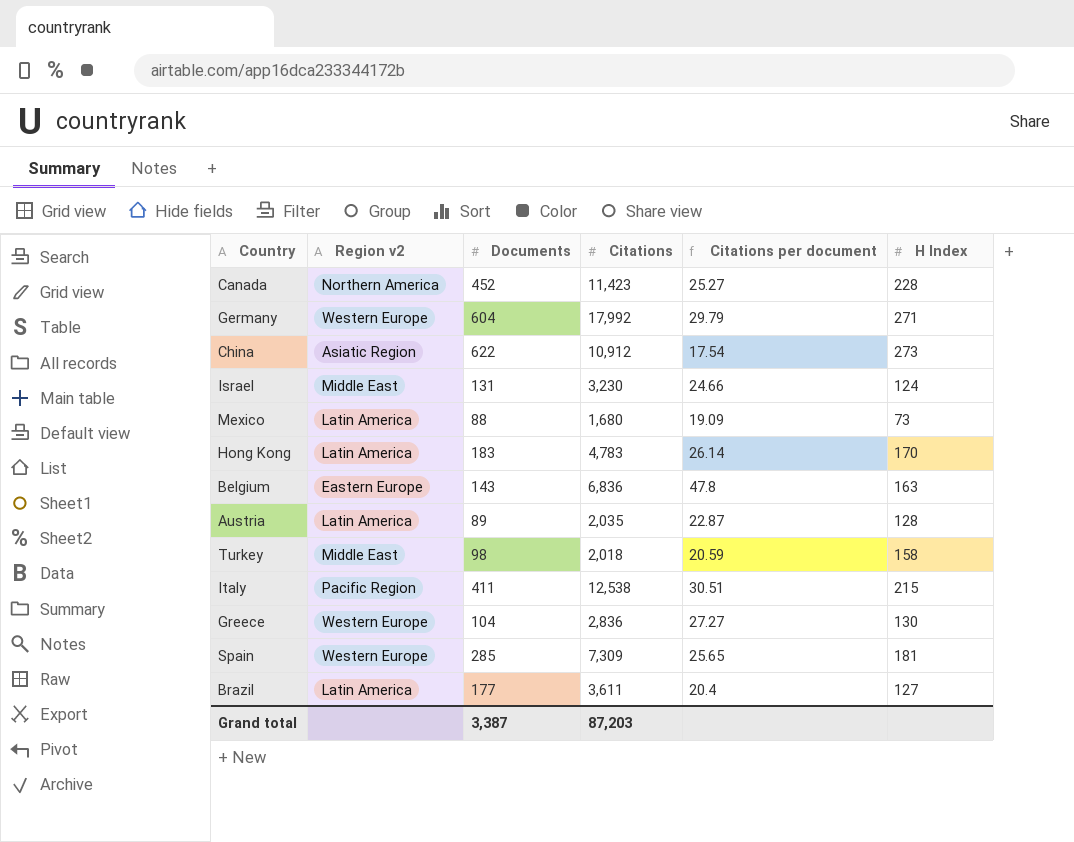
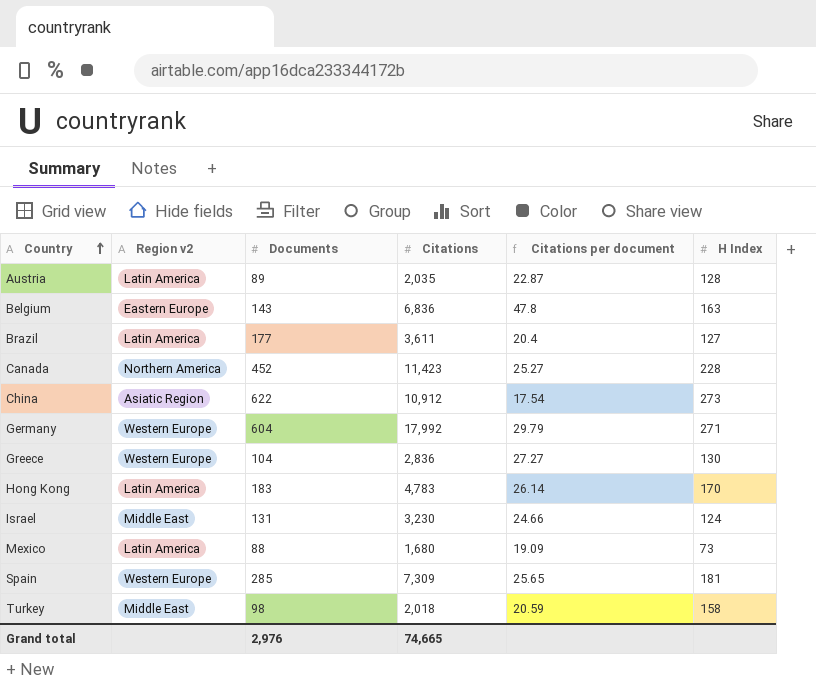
row order: none -> Country ascending
row Italy: Pacific Region | 411 | 12,538 | 30.51 | 215 -> none
Grand total | Documents: 3,387 -> 2,976
Grand total | Citations: 87,203 -> 74,665

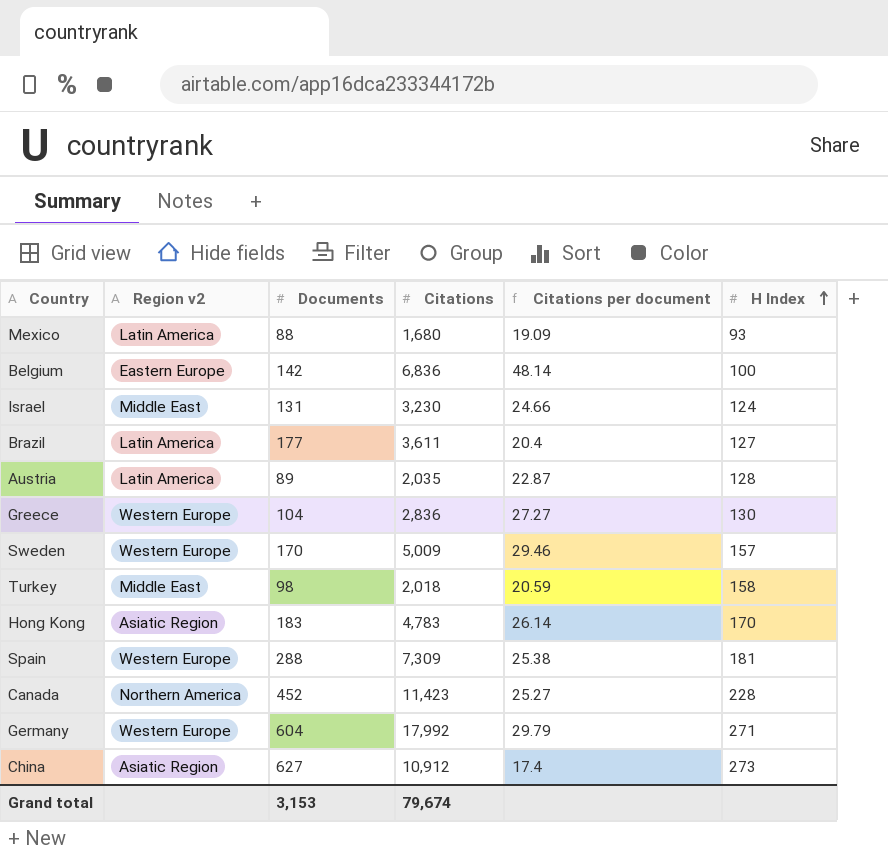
row order: Country ascending -> H Index ascending
Mexico | H Index: 73 -> 93
Belgium | Documents: 143 -> 142
Belgium | Citations per document: 47.8 -> 48.14
Belgium | H Index: 163 -> 100
row Sweden: none -> Western Europe | 170 | 5,009 | 29.46 | 157
Hong Kong | Region v2: Latin America -> Asiatic Region
Spain | Documents: 285 -> 288
Spain | Citations per document: 25.65 -> 25.38
China | Documents: 622 -> 627
China | Citations per document: 17.54 -> 17.4
Grand total | Documents: 2,976 -> 3,153
Grand total | Citations: 74,665 -> 79,674

